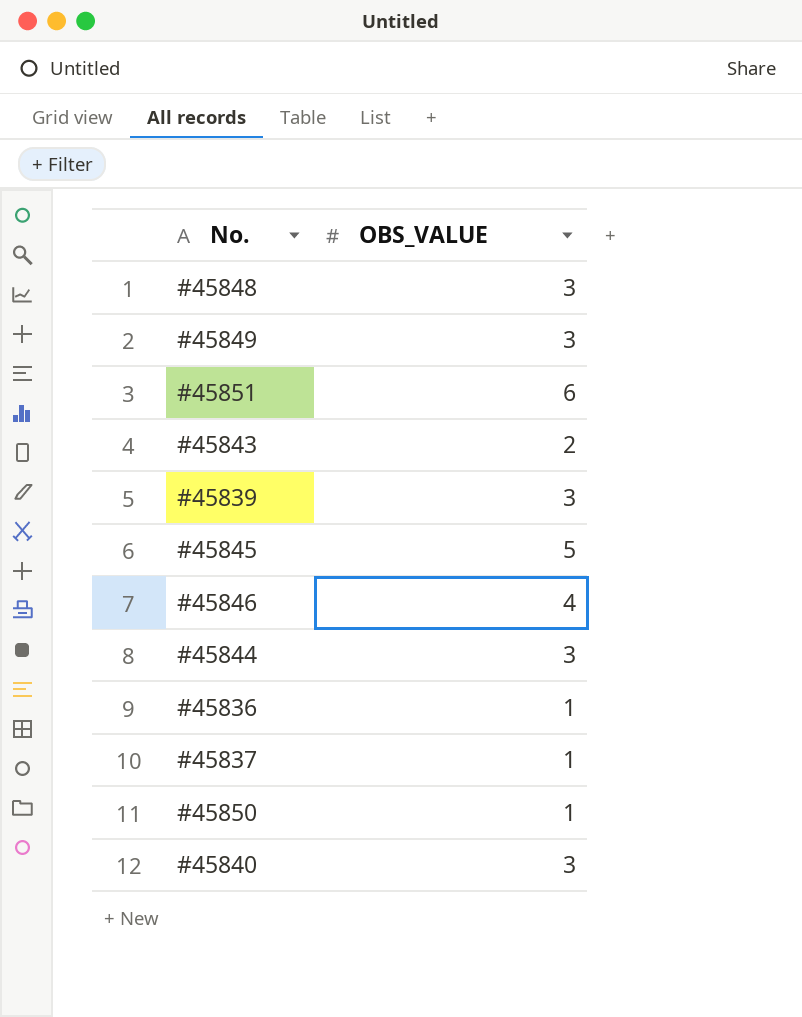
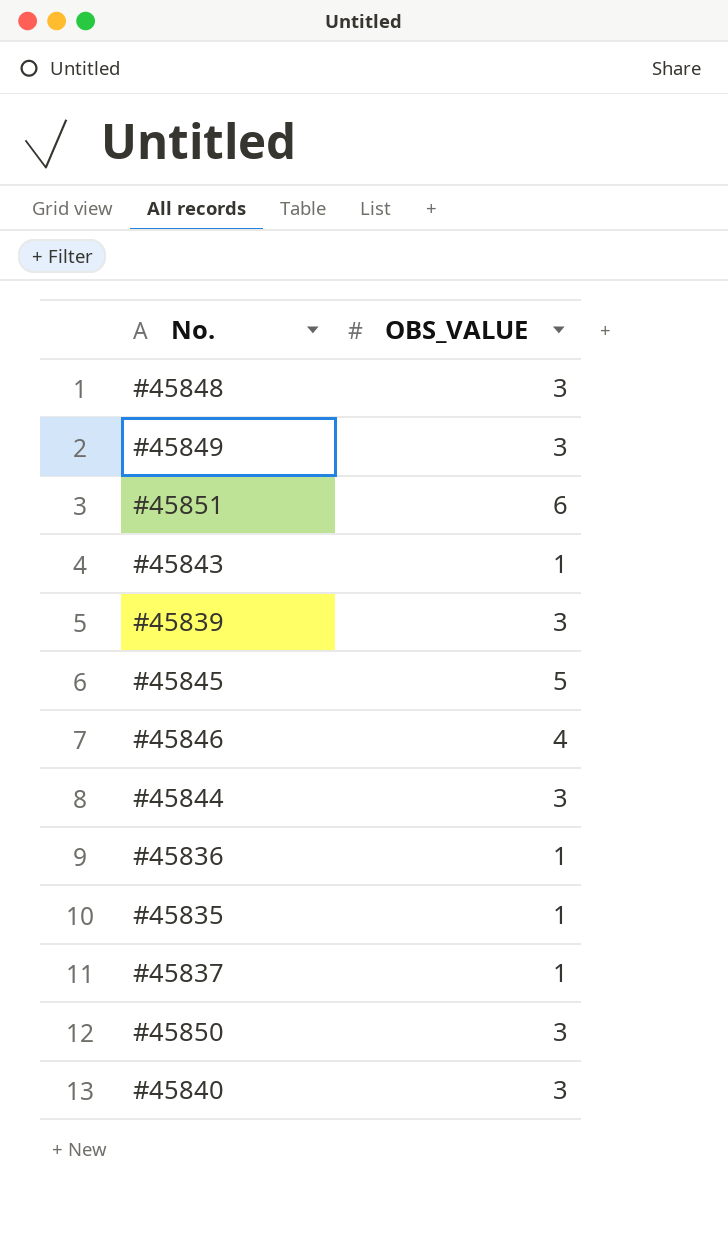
#45843 | OBS_VALUE: 2 -> 1
row #45835: none -> 1
#45850 | OBS_VALUE: 1 -> 3

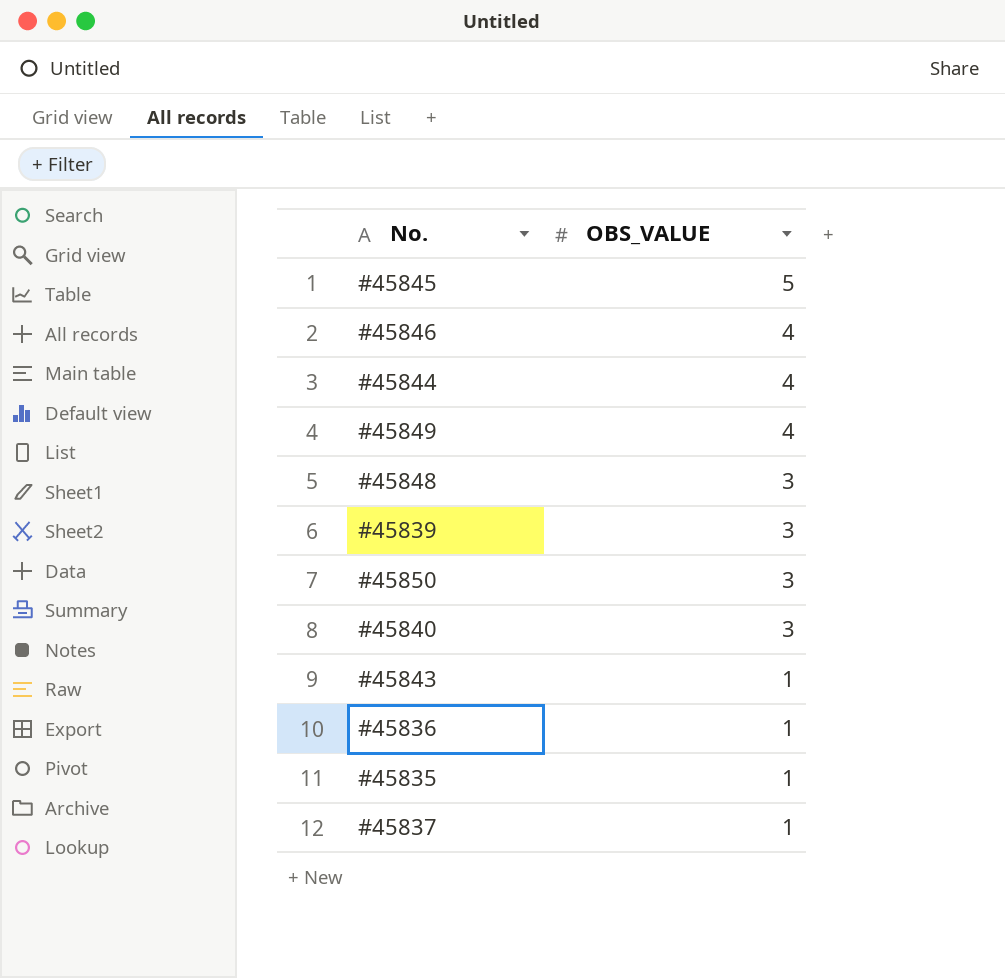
row order: none -> OBS_VALUE descending
row #45851: 6 -> none
#45844 | OBS_VALUE: 3 -> 4
#45849 | OBS_VALUE: 3 -> 4

